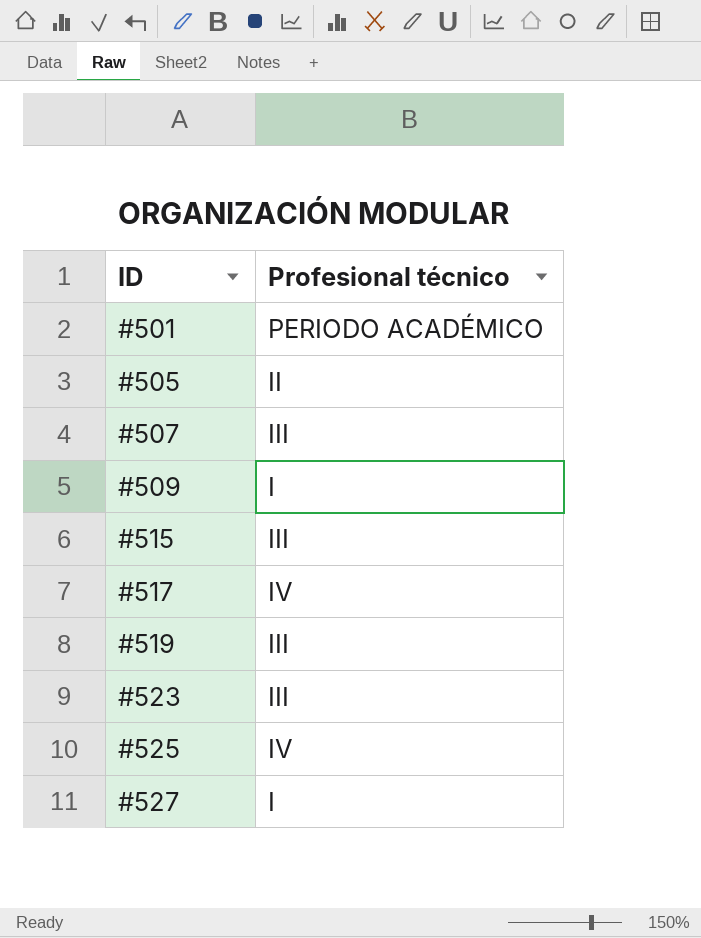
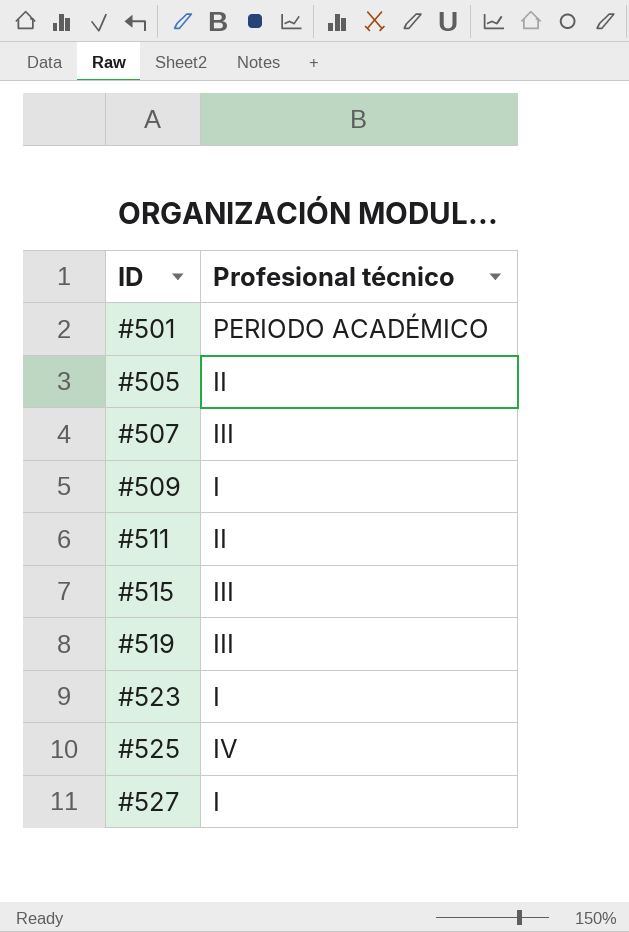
row #517: IV -> none
row #511: none -> II
#523 | Profesional técnico: III -> I

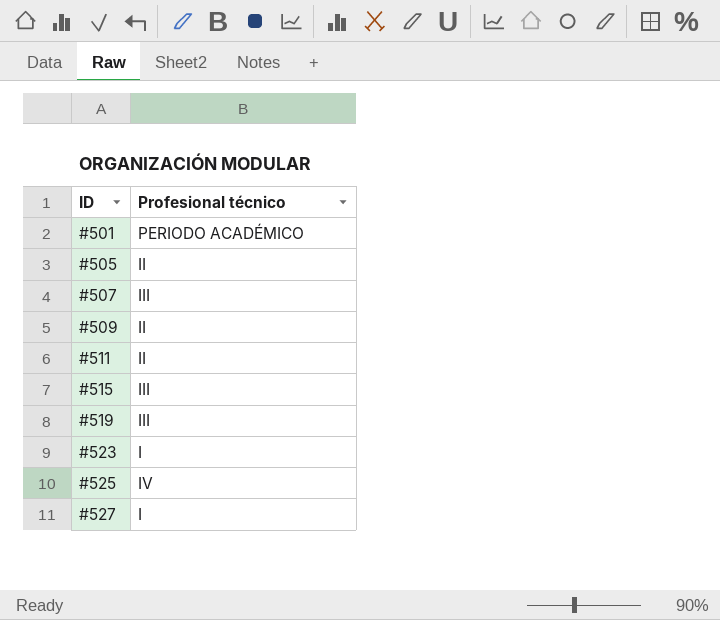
#509 | Profesional técnico: I -> II

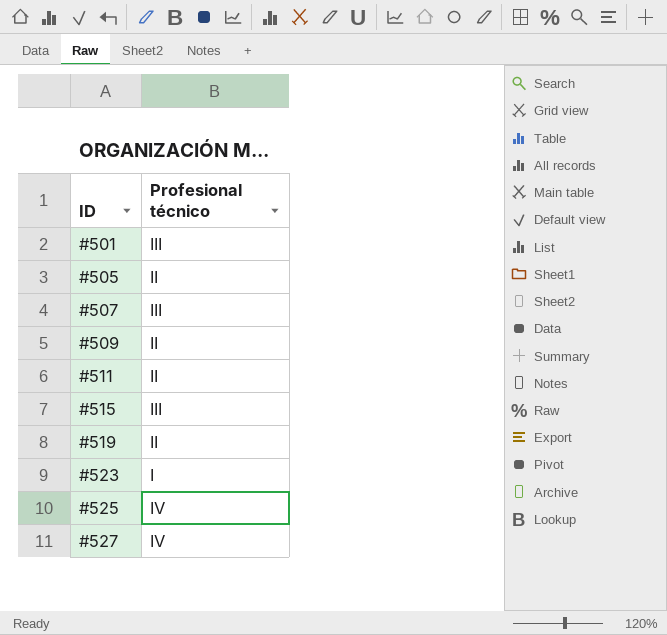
#501 | Profesional técnico: PERIODO ACADÉMICO -> III
#519 | Profesional técnico: III -> II
#527 | Profesional técnico: I -> IV

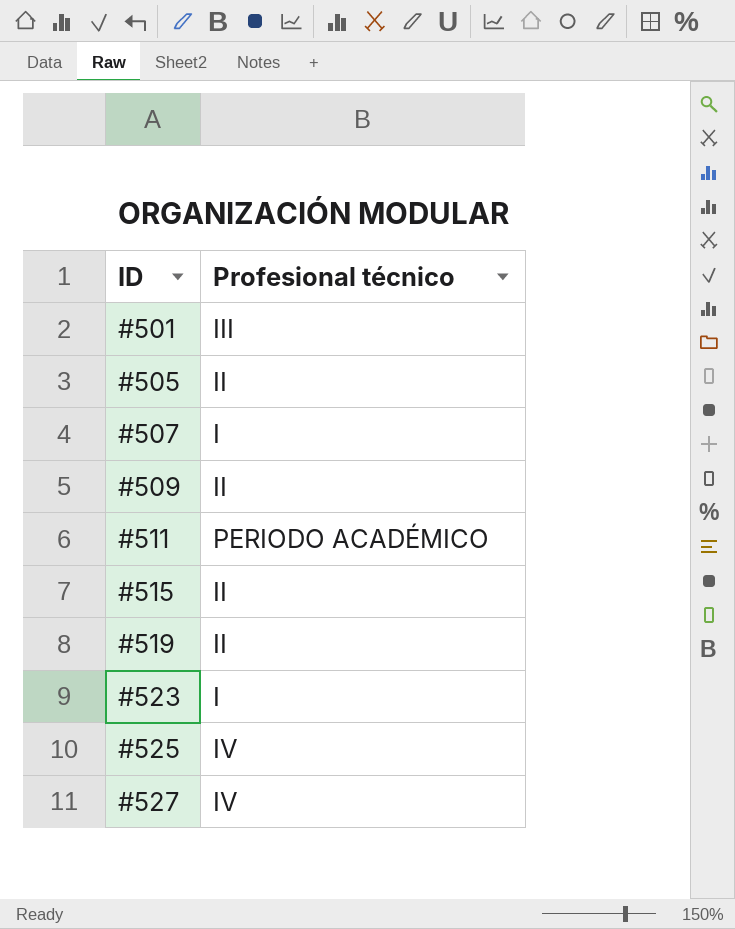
#507 | Profesional técnico: III -> I
#511 | Profesional técnico: II -> PERIODO ACADÉMICO
#515 | Profesional técnico: III -> II

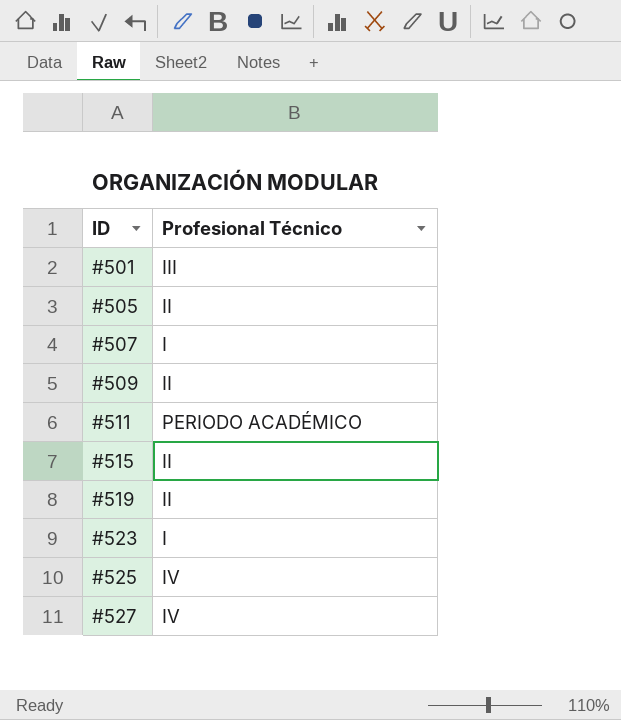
column name: Profesional técnico -> Profesional Técnico

